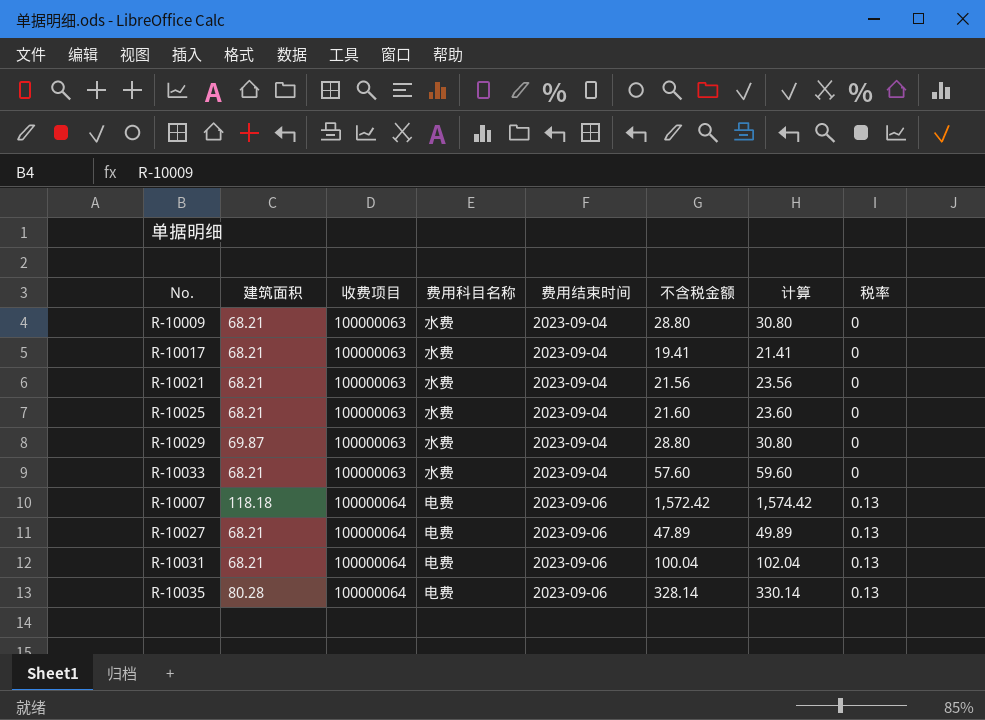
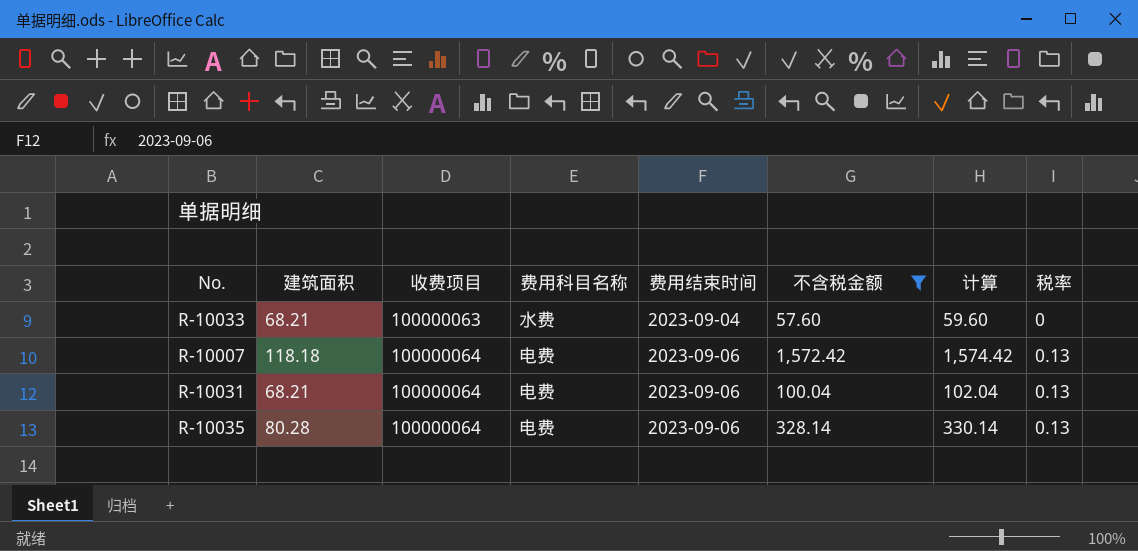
filter: none -> 不含税金额 >= 57.60

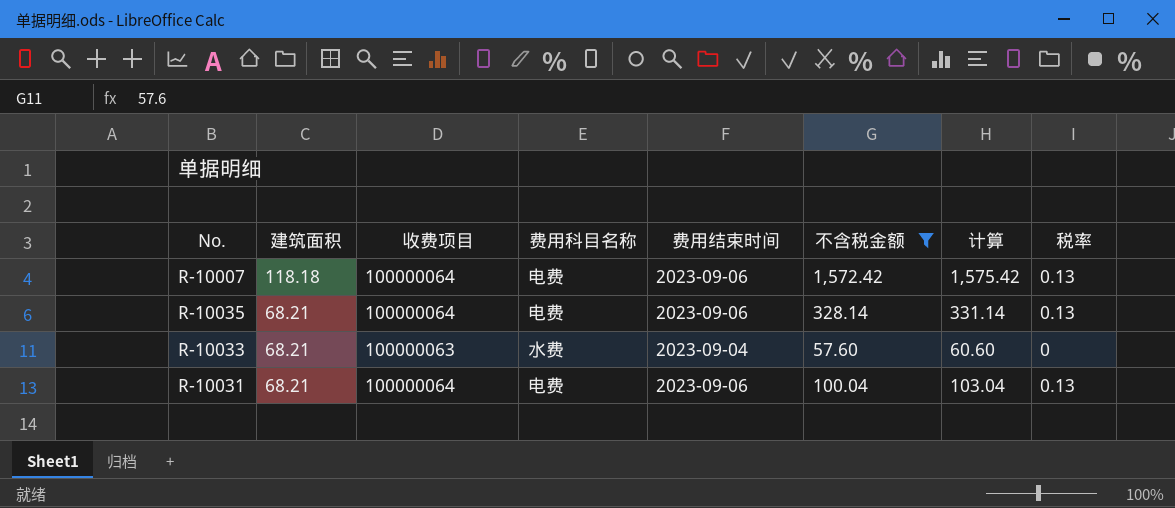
row order: 收费项目 ascending -> 建筑面积 descending
column 计算 | formula: [不含税金额] + 2 -> [不含税金额] + 3
R-10035 | 建筑面积: 80.28 -> 68.21

